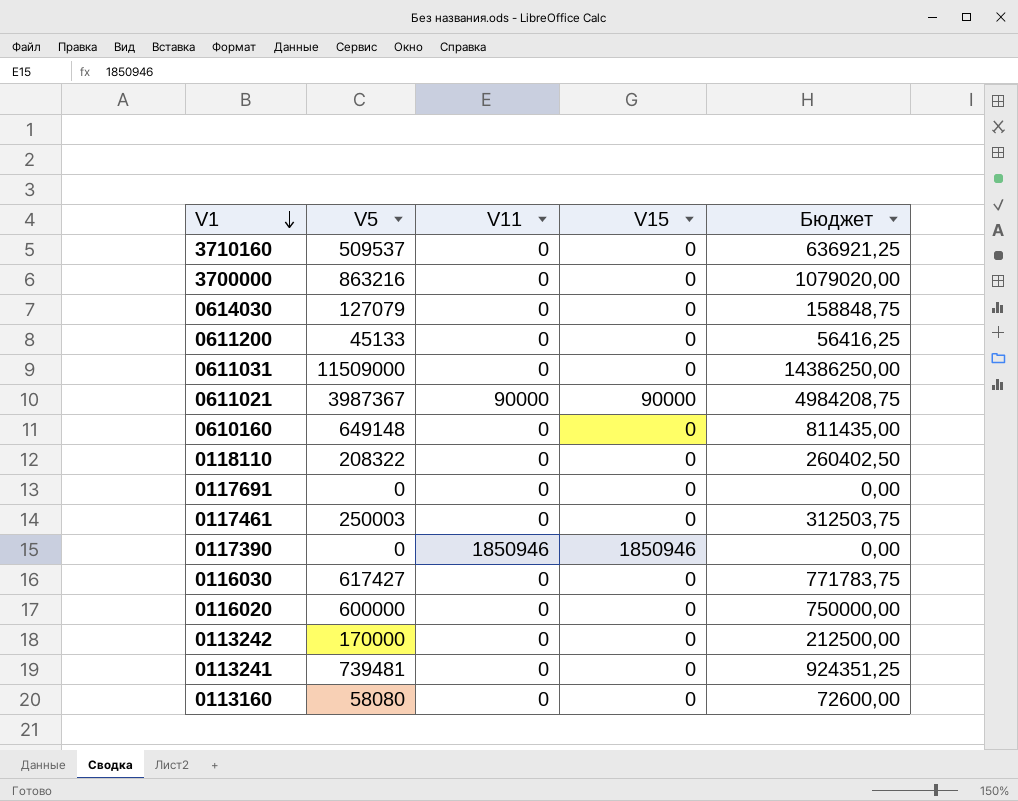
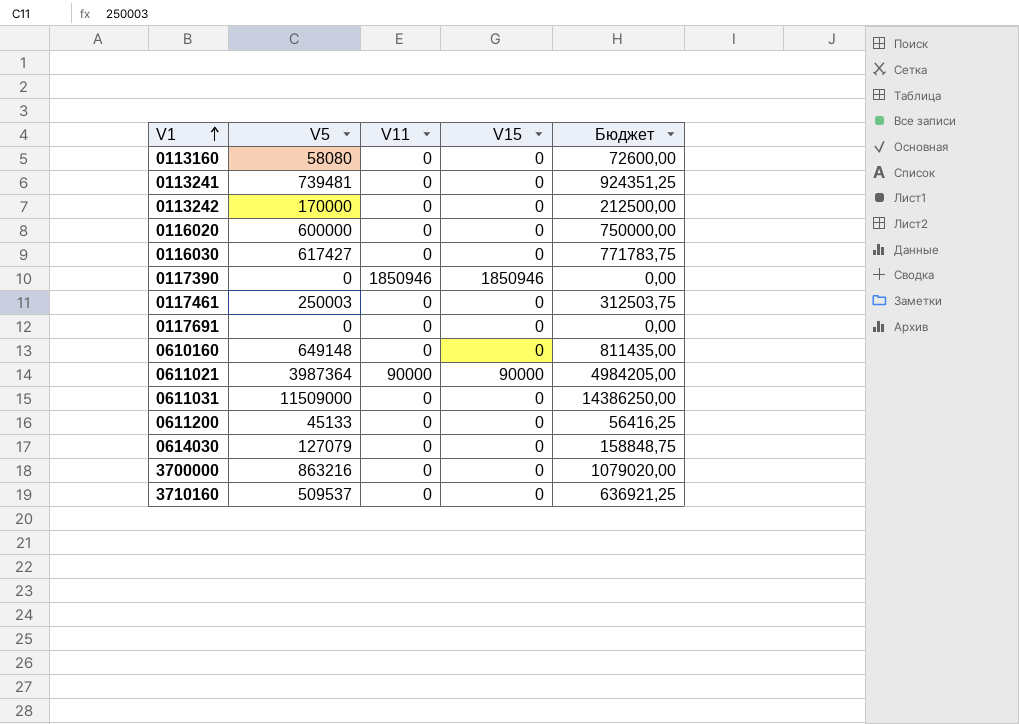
row order: V1 descending -> V1 ascending
row 0118110: 208322 | 0 | 0 | 260402,50 -> none
0611021 | V5: 3987367 -> 3987364
0611021 | Бюджет: 4984208,75 -> 4984205,00

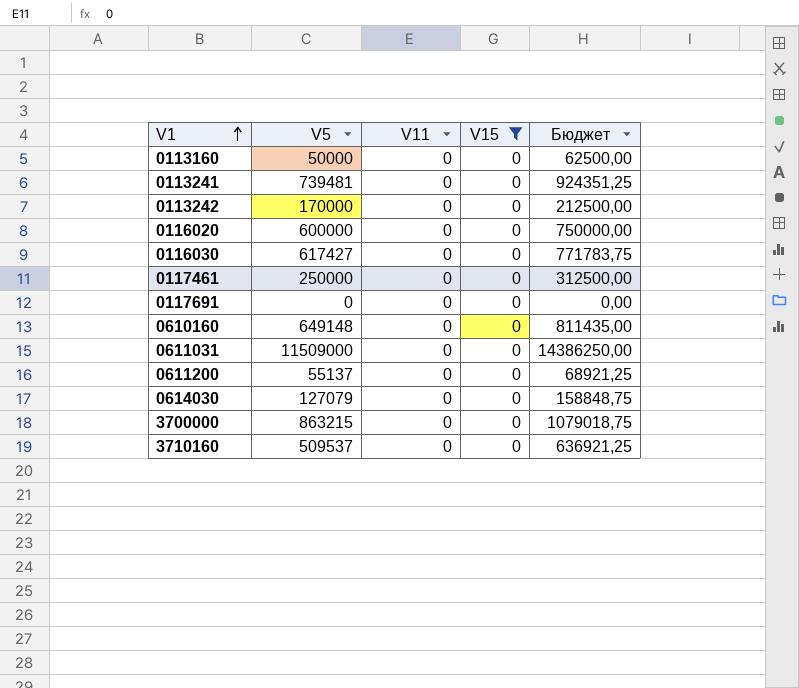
filter: none -> V15 = 0
0113160 | V5: 58080 -> 50000
0113160 | Бюджет: 72600,00 -> 62500,00
0117461 | V5: 250003 -> 250000
0117461 | Бюджет: 312503,75 -> 312500,00
0611200 | V5: 45133 -> 55137
0611200 | Бюджет: 56416,25 -> 68921,25
3700000 | V5: 863216 -> 863215
3700000 | Бюджет: 1079020,00 -> 1079018,75

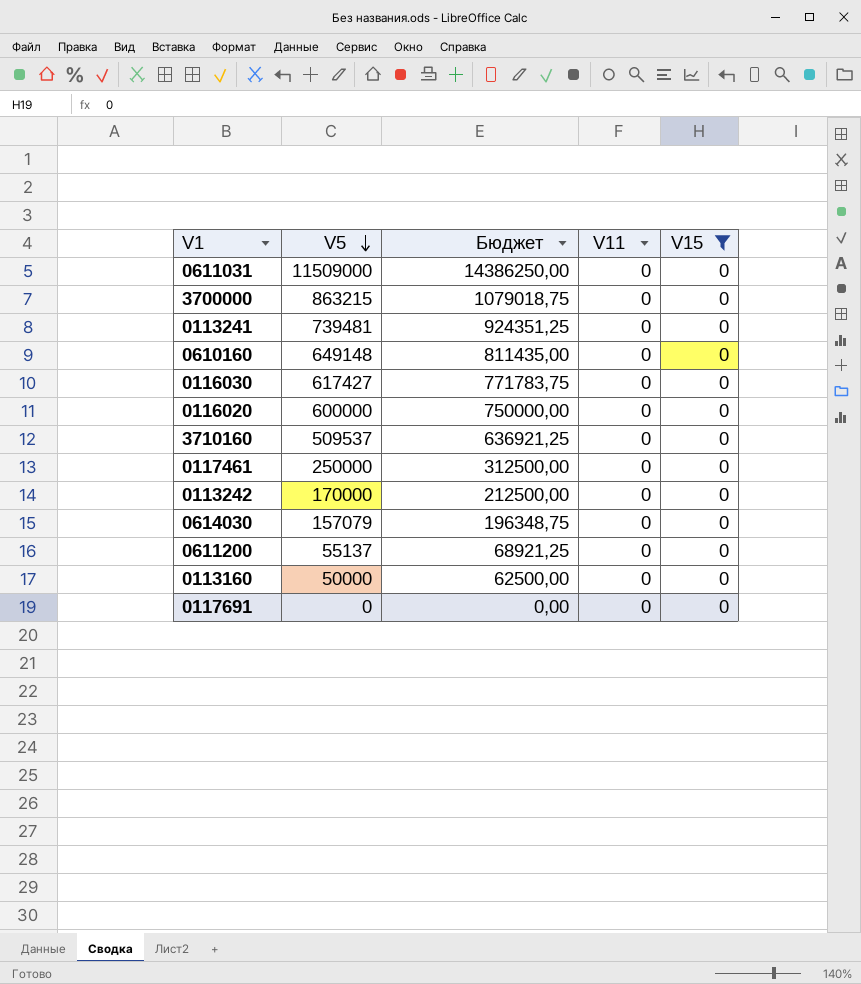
row order: V1 ascending -> V5 descending
column Бюджет | position: 5 -> 3
0614030 | V5: 127079 -> 157079
0614030 | Бюджет: 158848,75 -> 196348,75

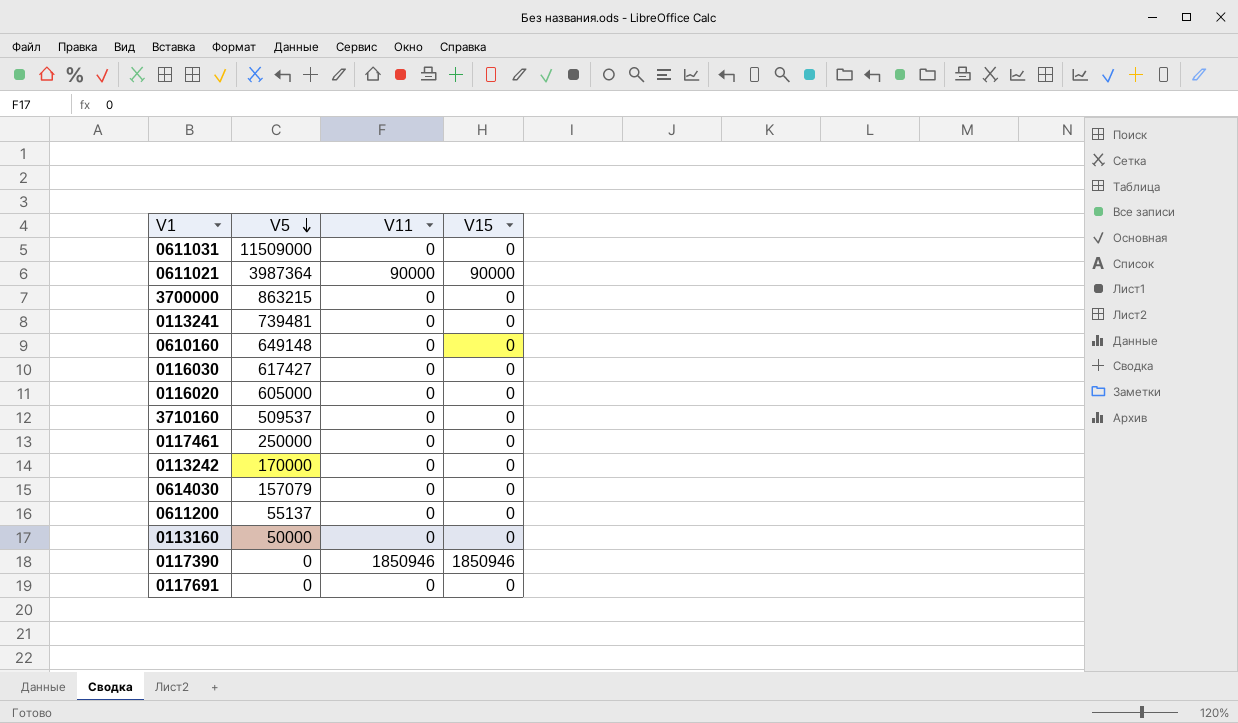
filter: V15 = 0 -> none
column Бюджет | formula: [V5] * 1,25 -> none
0116020 | V5: 600000 -> 605000

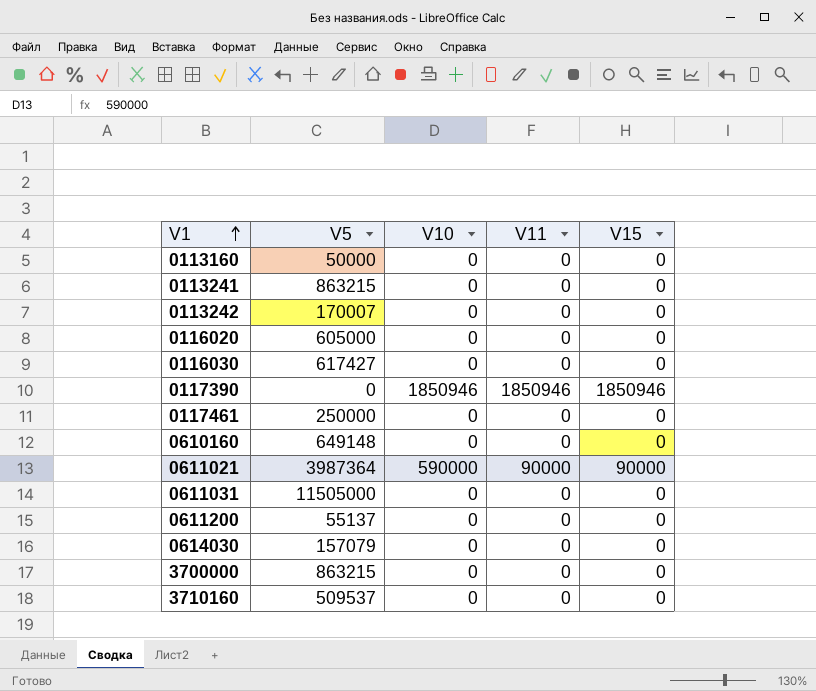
row order: V5 descending -> V1 ascending
column V10 | position: none -> 3
row 0117691: 0 | 0 | 0 -> none
0113241 | V5: 739481 -> 863215
0113242 | V5: 170000 -> 170007
0611031 | V5: 11509000 -> 11505000

